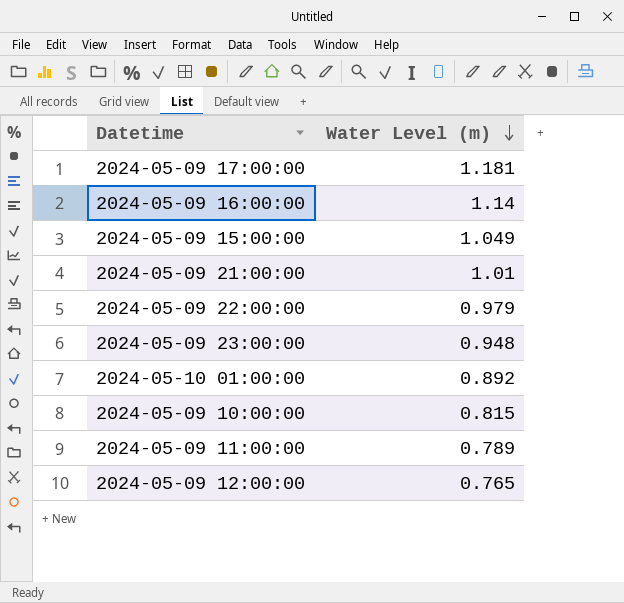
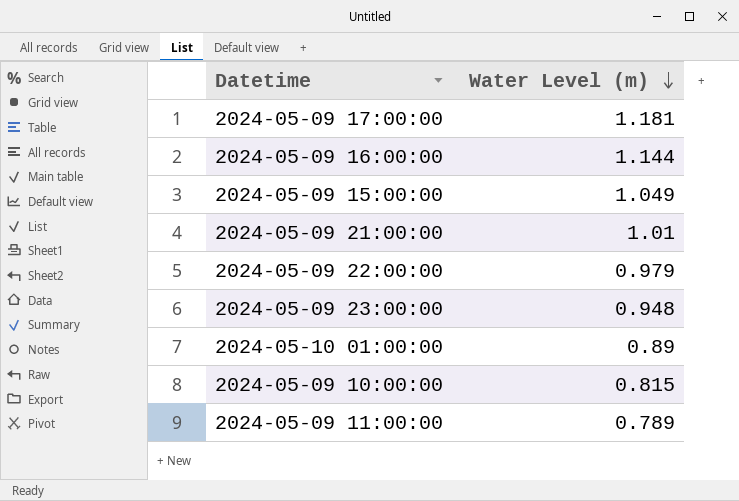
row 2024-05-09 12:00:00: 0.765 -> none
2024-05-09 16:00:00 | Water Level (m): 1.14 -> 1.144
2024-05-10 01:00:00 | Water Level (m): 0.892 -> 0.89

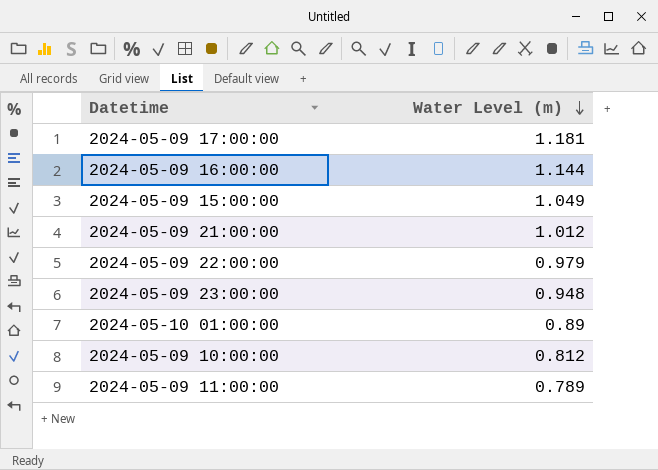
2024-05-09 21:00:00 | Water Level (m): 1.01 -> 1.012
2024-05-09 10:00:00 | Water Level (m): 0.815 -> 0.812

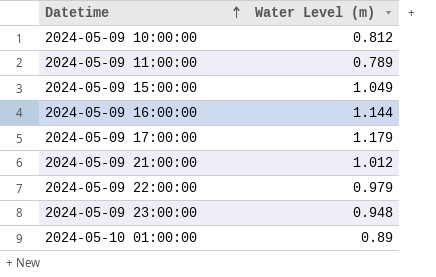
row order: Water Level (m) descending -> Datetime ascending
2024-05-09 17:00:00 | Water Level (m): 1.181 -> 1.179

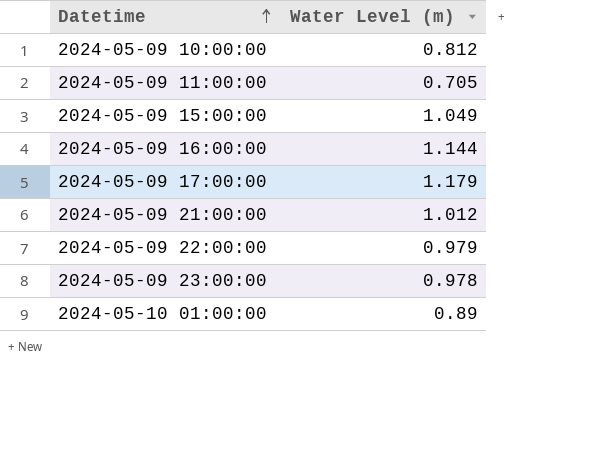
2024-05-09 11:00:00 | Water Level (m): 0.789 -> 0.705
2024-05-09 23:00:00 | Water Level (m): 0.948 -> 0.978

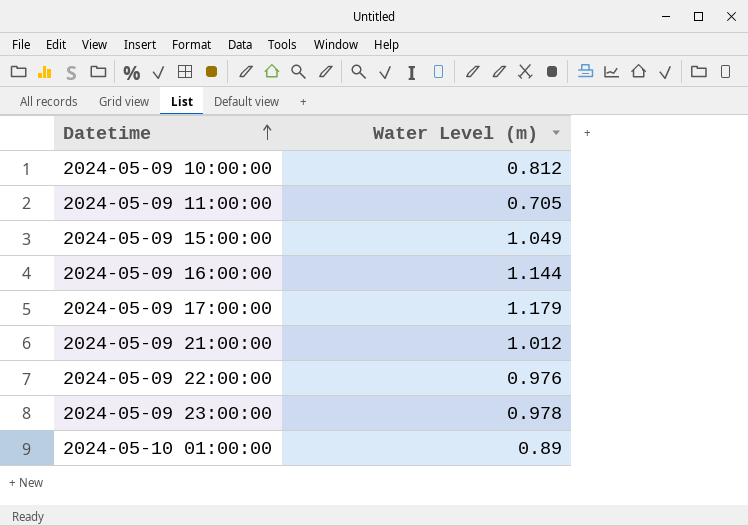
2024-05-09 22:00:00 | Water Level (m): 0.979 -> 0.976

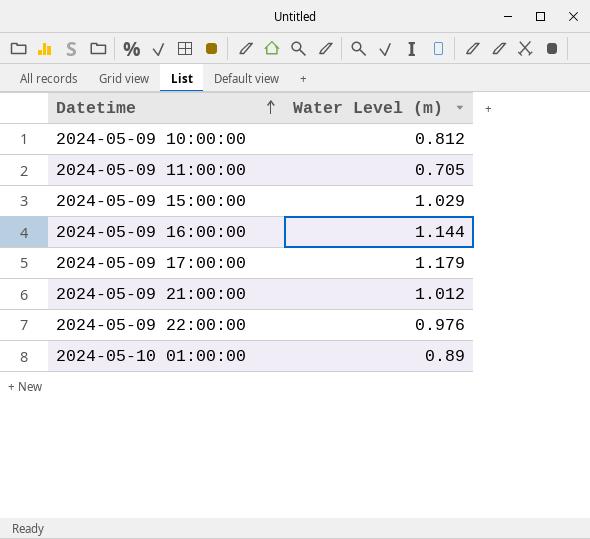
row 2024-05-09 23:00:00: 0.978 -> none
2024-05-09 15:00:00 | Water Level (m): 1.049 -> 1.029

